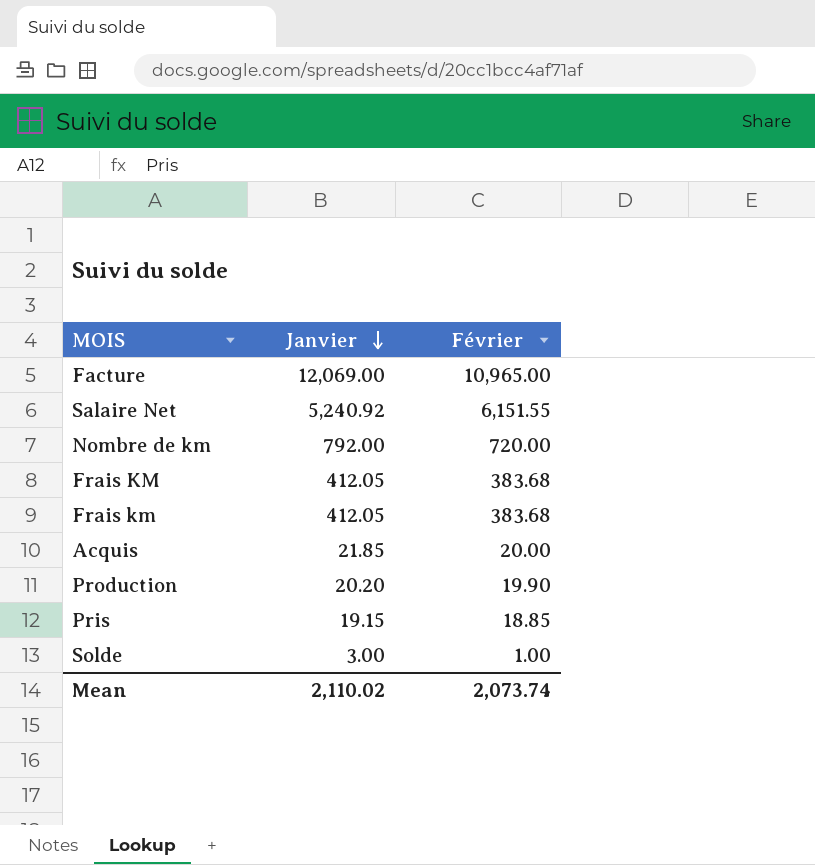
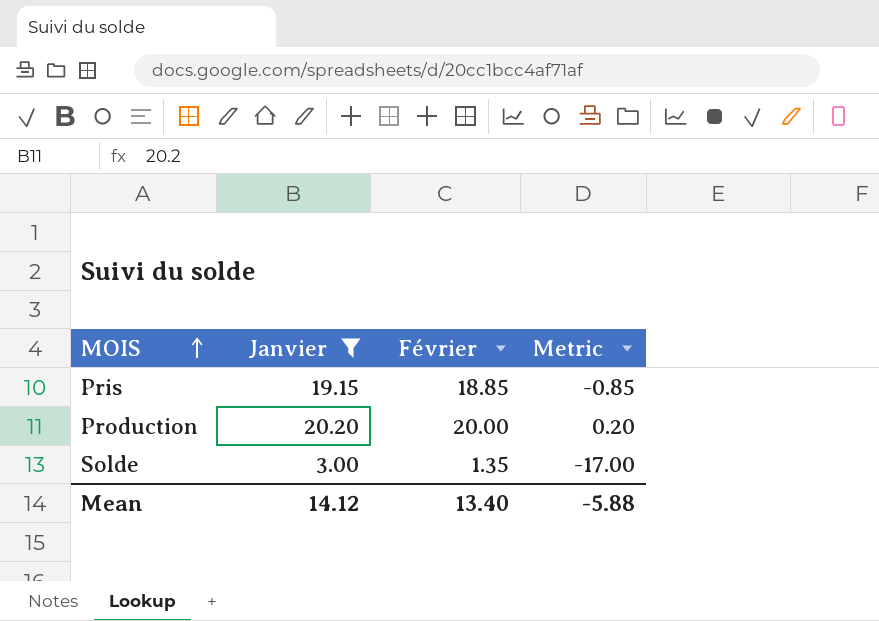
filter: none -> Janvier <= 20.20
row order: Janvier descending -> MOIS ascending
column Metric | formula: none -> [Janvier] - 20
Production | Février: 19.90 -> 20.00
Solde | Février: 1.00 -> 1.35
Mean | Janvier: 2,110.02 -> 14.12
Mean | Février: 2,073.74 -> 13.40

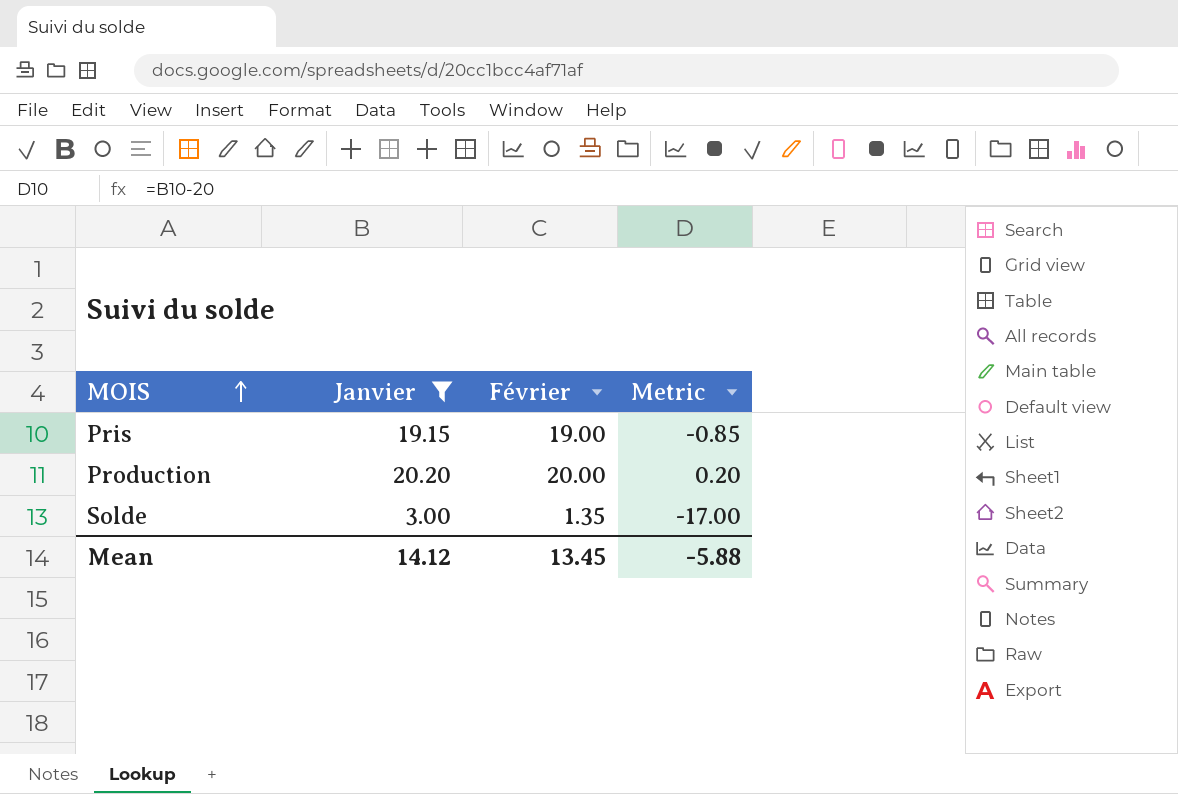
Pris | Février: 18.85 -> 19.00
Mean | Février: 13.40 -> 13.45

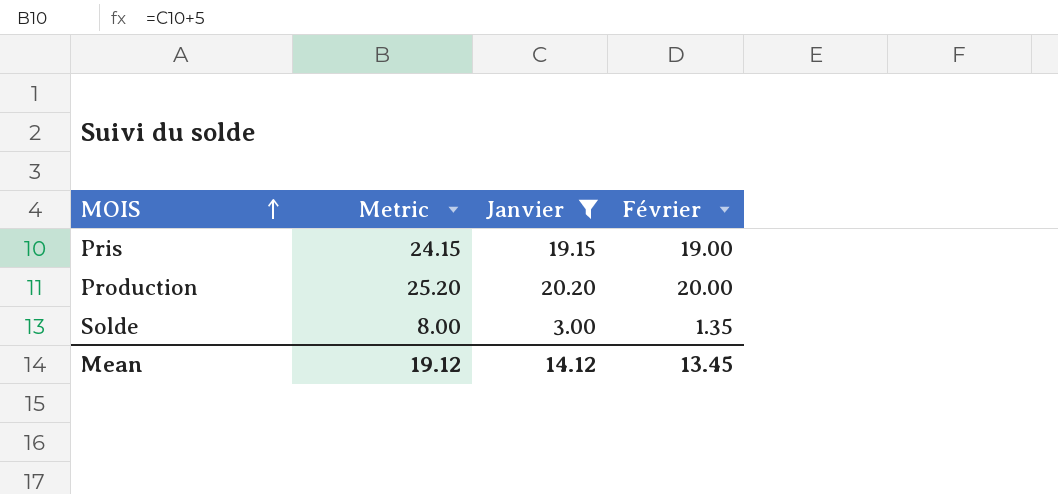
column Metric | formula: [Janvier] - 20 -> [Janvier] + 5
column Metric | position: 4 -> 2
Mean | Metric: -5.88 -> 19.12

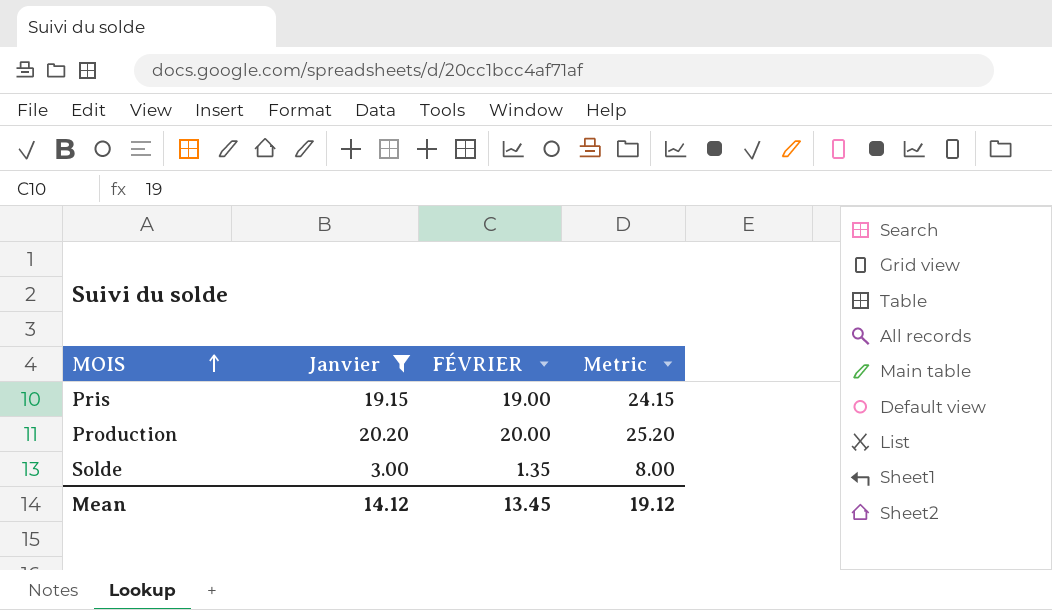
column name: Février -> FÉVRIER
column Metric | position: 2 -> 4

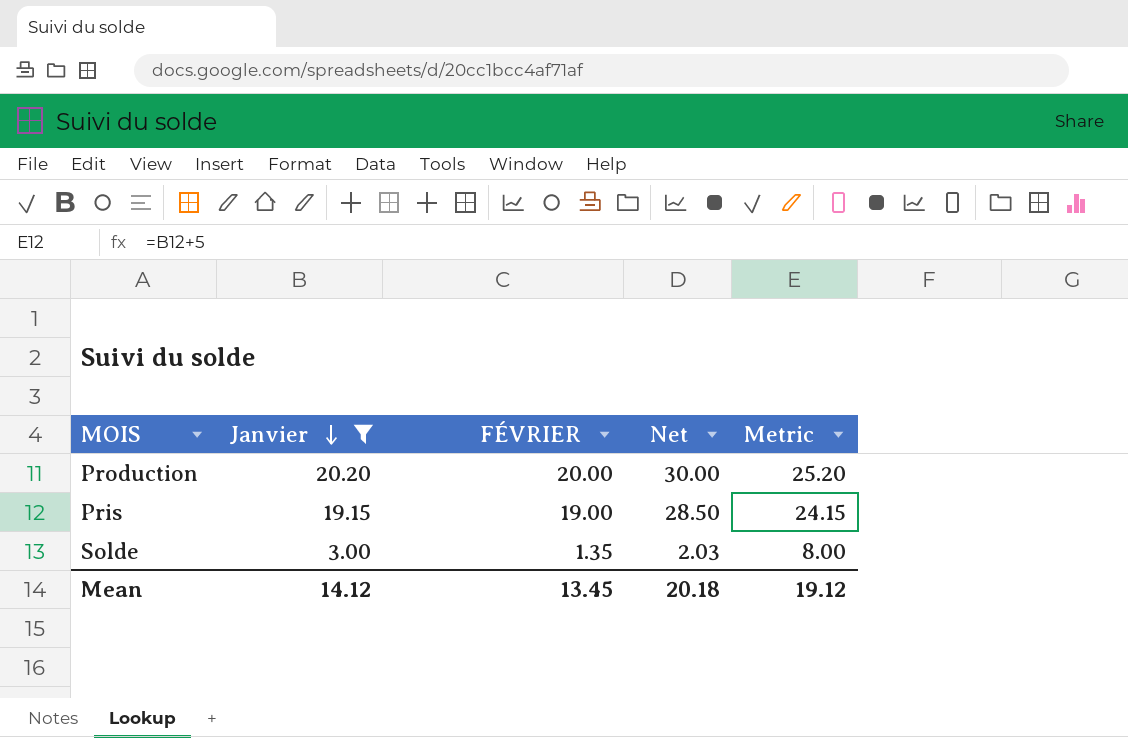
row order: MOIS ascending -> Janvier descending
column Net | formula: none -> [FÉVRIER] * 1.5

